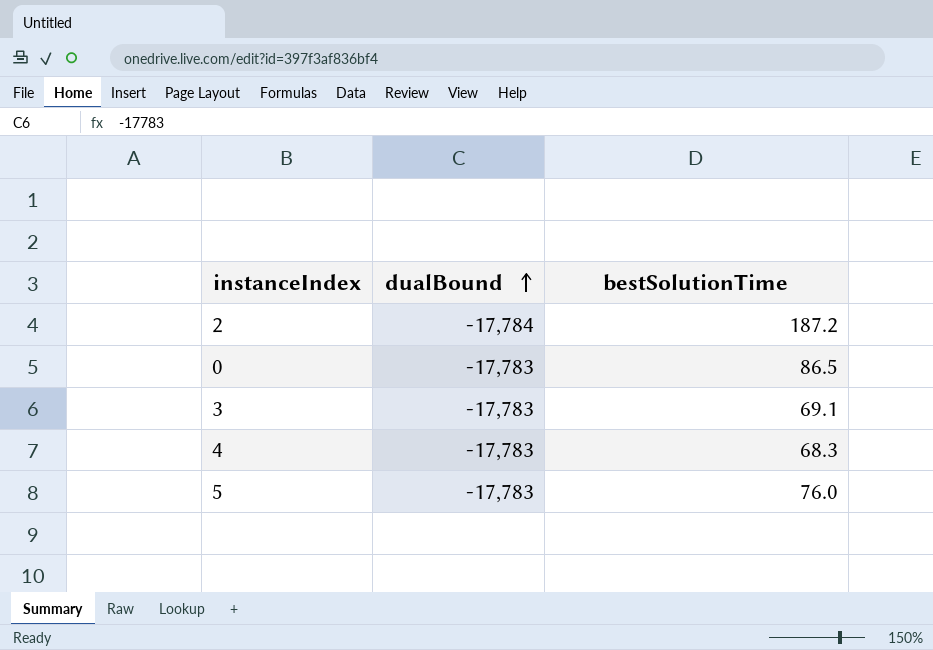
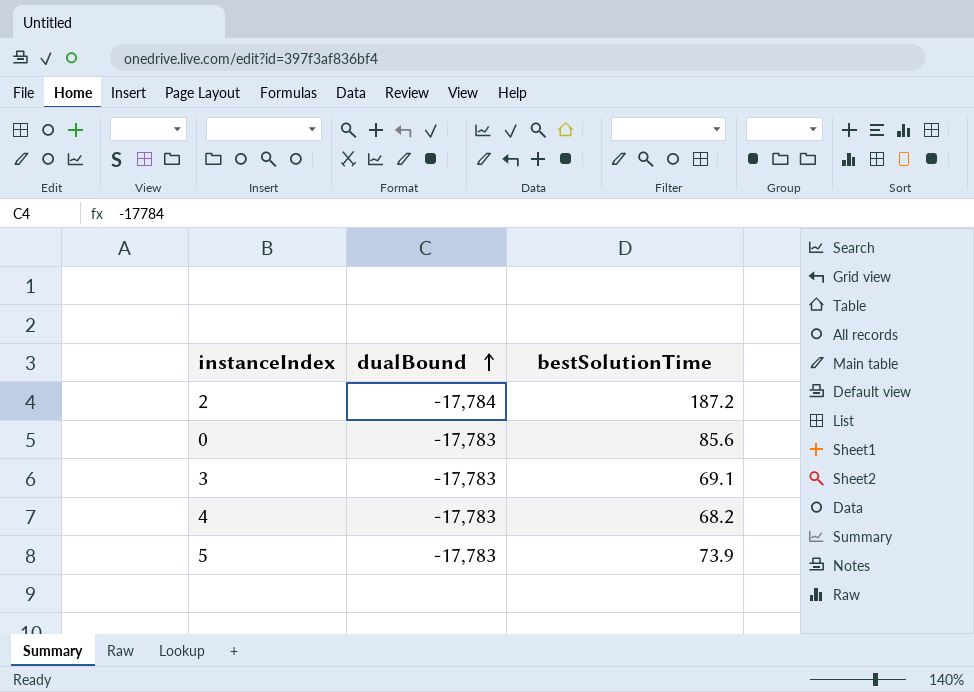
0 | bestSolutionTime: 86.5 -> 85.6
4 | bestSolutionTime: 68.3 -> 68.2
5 | bestSolutionTime: 76.0 -> 73.9

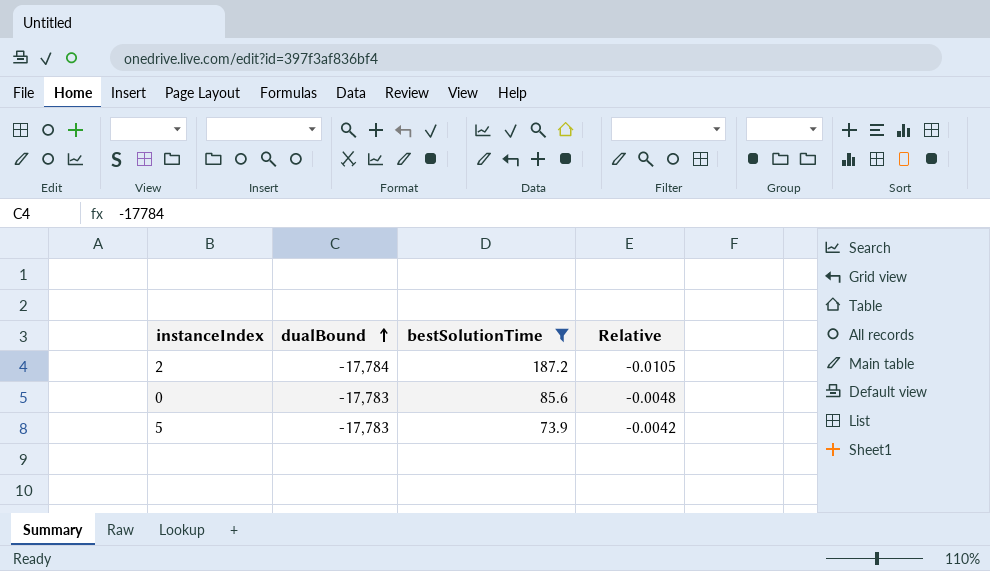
filter: none -> bestSolutionTime >= 73.9
column Relative | formula: none -> [bestSolutionTime] / [dualBound]

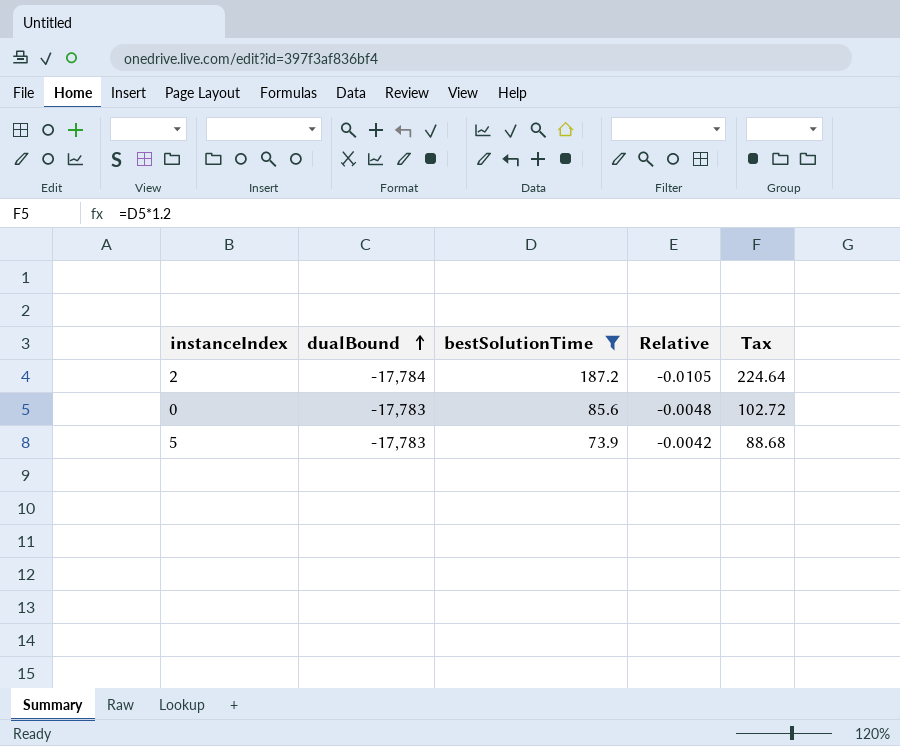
column Tax | formula: none -> [bestSolutionTime] * 1.2

